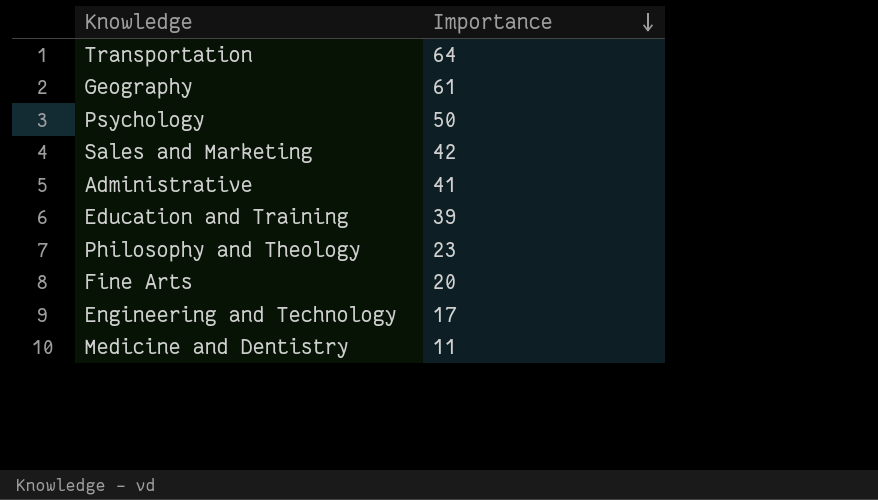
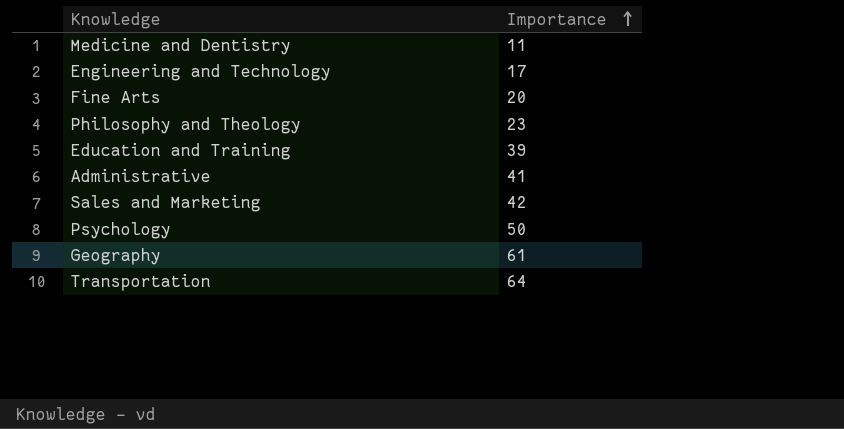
row order: Importance descending -> Importance ascending

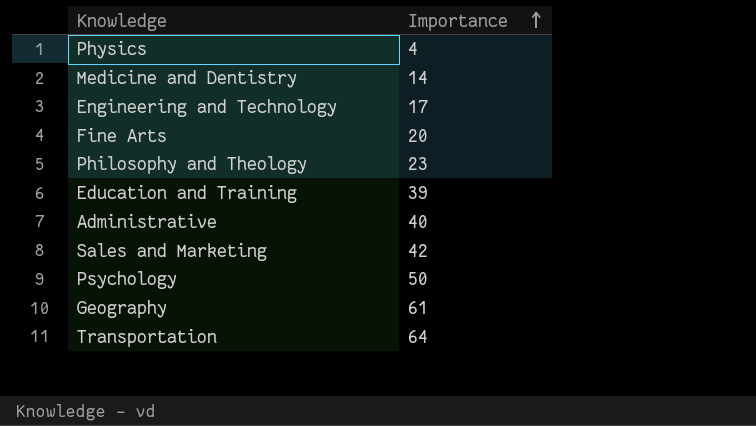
row Physics: none -> 4
Medicine and Dentistry | Importance: 11 -> 14
Administrative | Importance: 41 -> 40

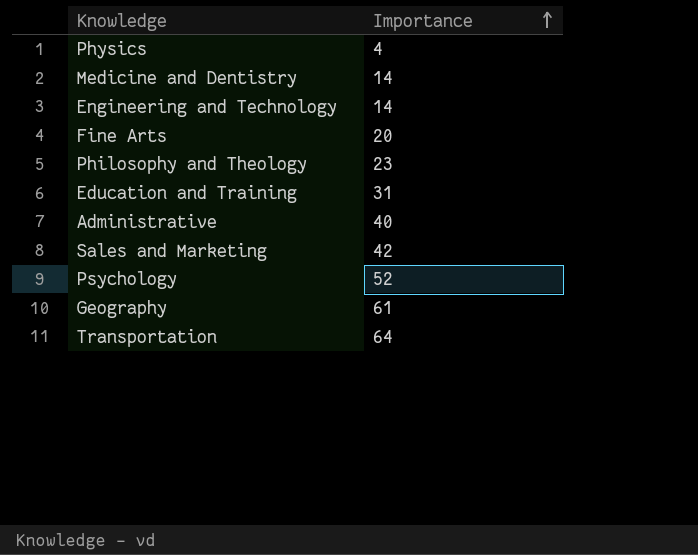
Engineering and Technology | Importance: 17 -> 14
Education and Training | Importance: 39 -> 31
Psychology | Importance: 50 -> 52

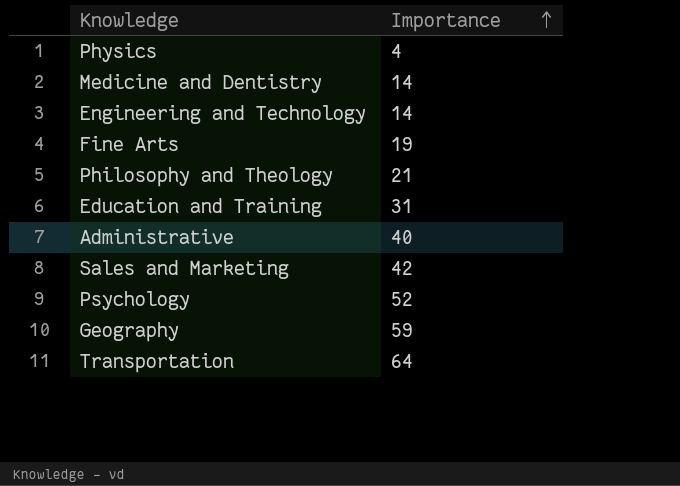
Fine Arts | Importance: 20 -> 19
Philosophy and Theology | Importance: 23 -> 21
Geography | Importance: 61 -> 59

